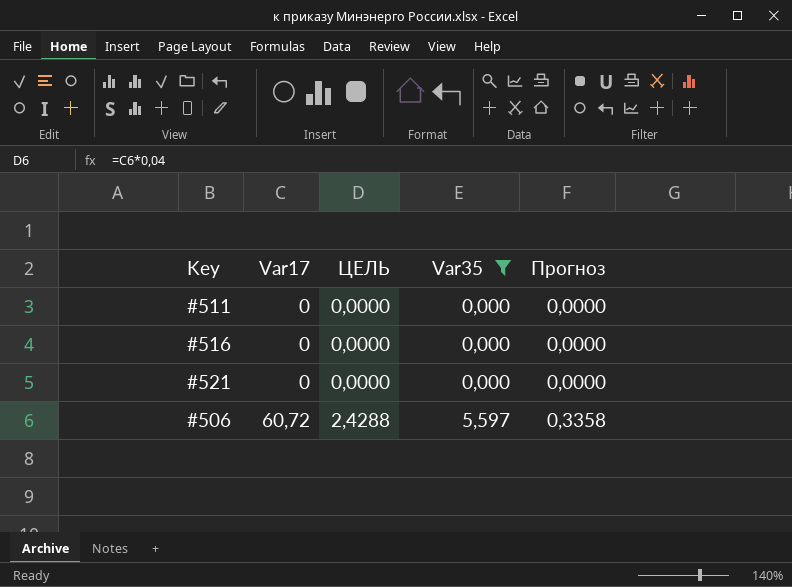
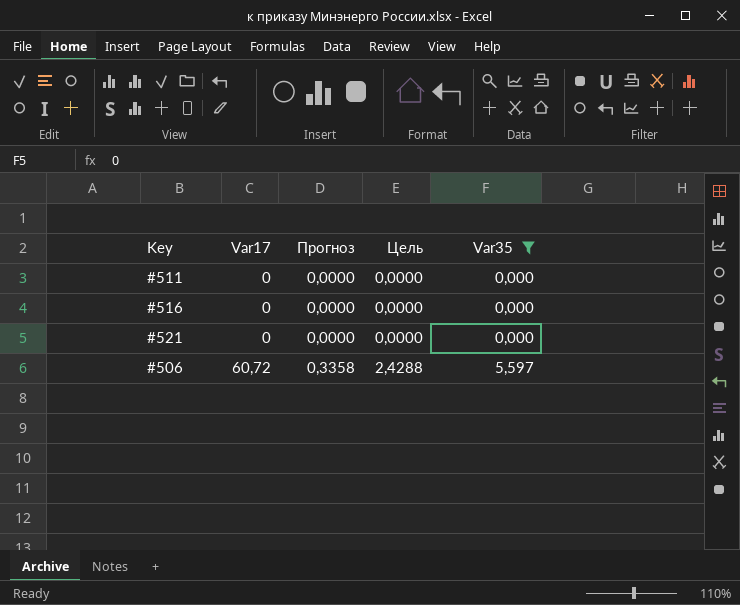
column Прогноз | position: 5 -> 3
column name: ЦЕЛЬ -> Цель

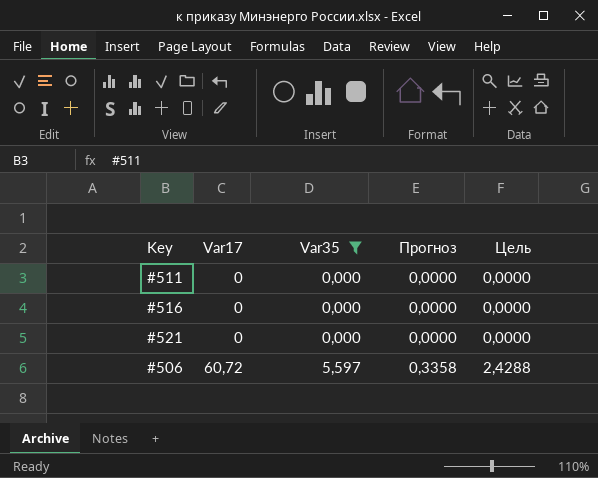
column Var35 | position: 5 -> 3

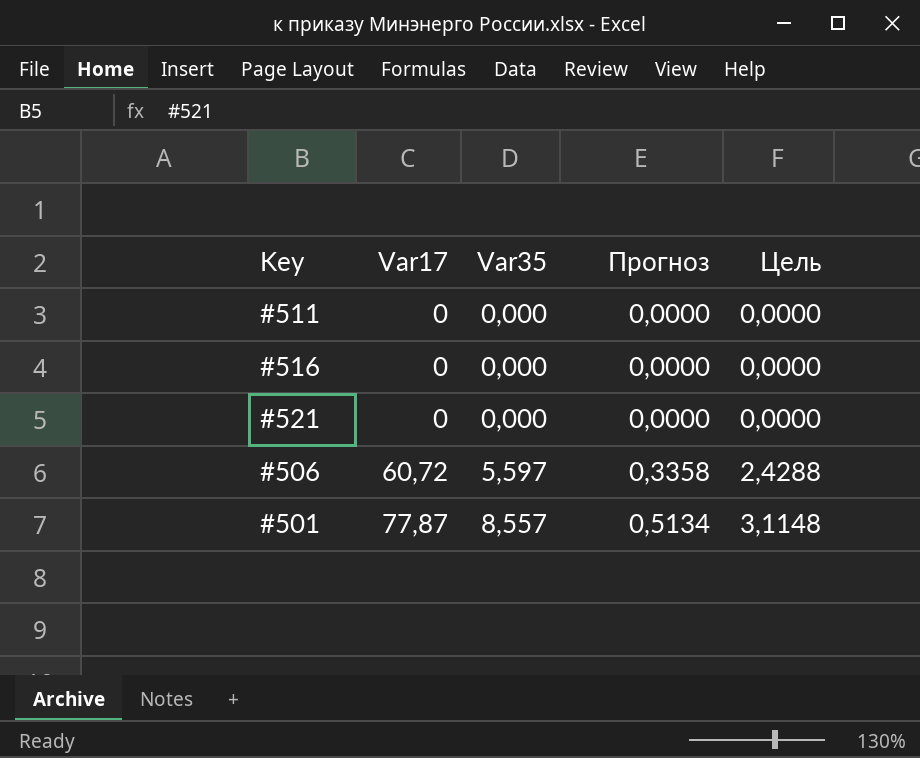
filter: Var35 != 8,557 -> none

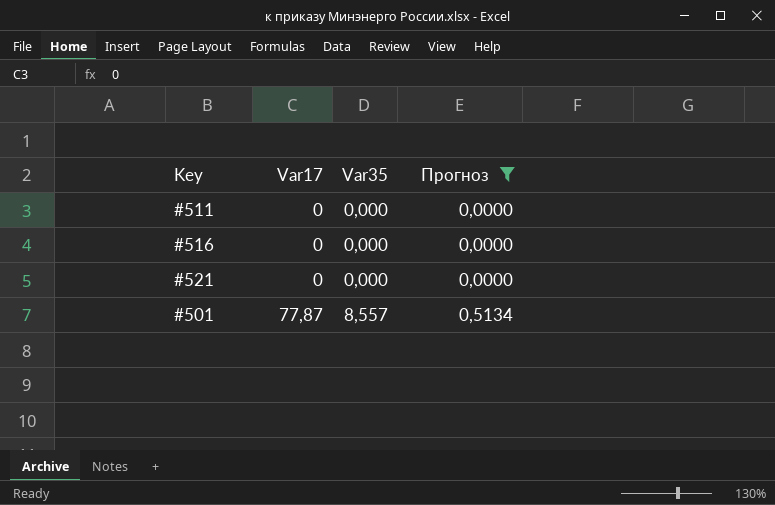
filter: none -> Прогноз != 0,3358
column Цель | formula: [Var17] * 0,04 -> none

